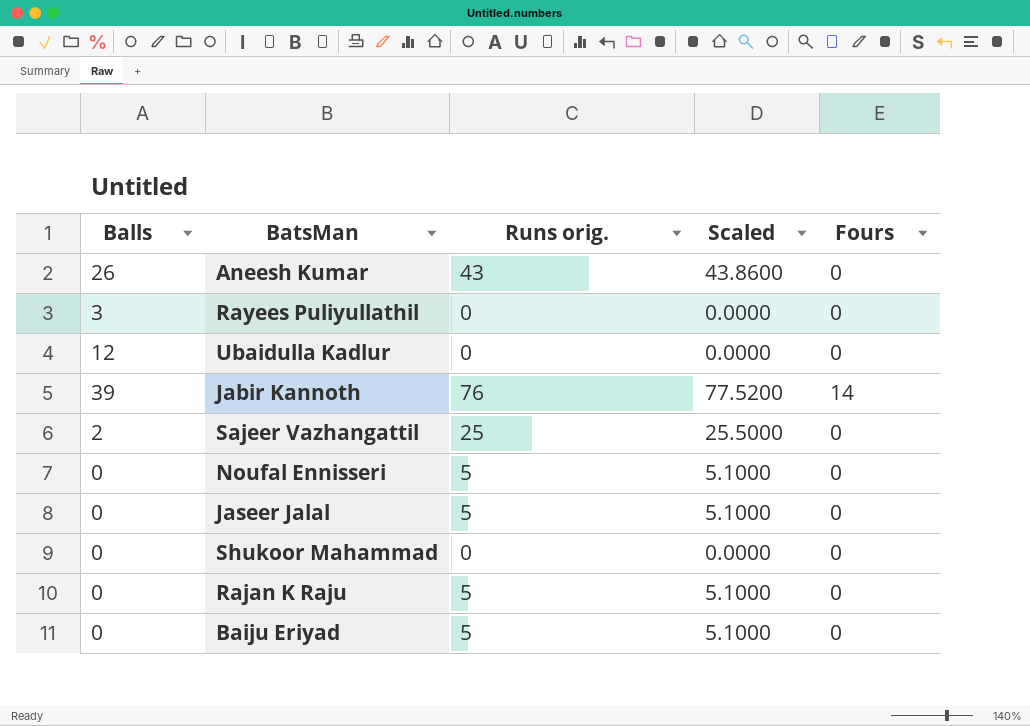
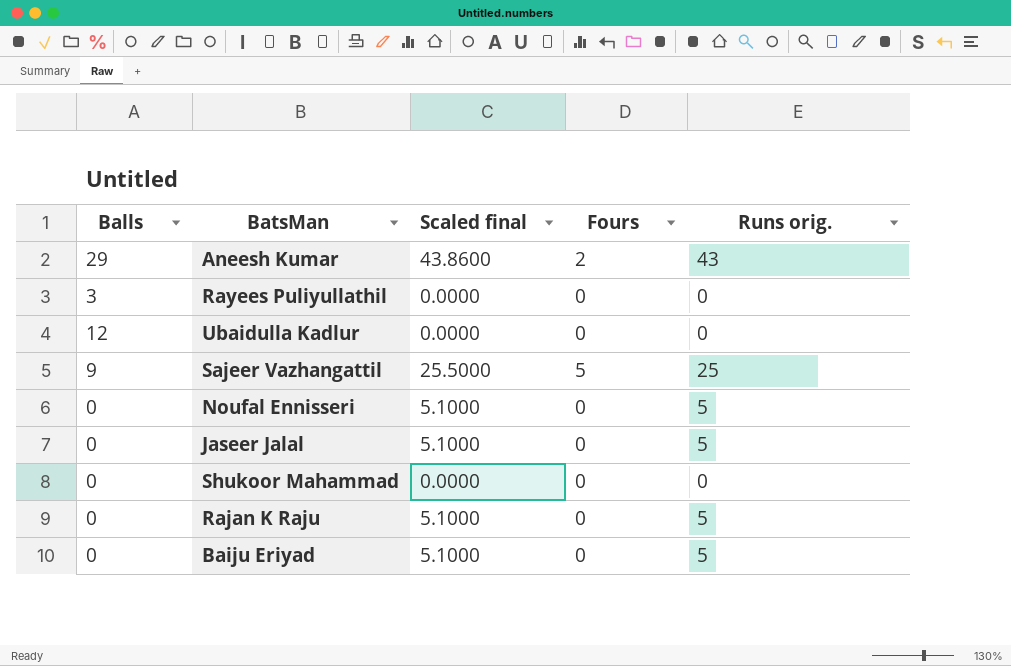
column name: Scaled -> Scaled final
column Runs orig. | position: 3 -> 5
row Jabir Kannoth: 39 | 76 | 77.5200 | 14 -> none
Aneesh Kumar | Balls: 26 -> 29
Aneesh Kumar | Fours: 0 -> 2
Sajeer Vazhangattil | Balls: 2 -> 9
Sajeer Vazhangattil | Fours: 0 -> 5

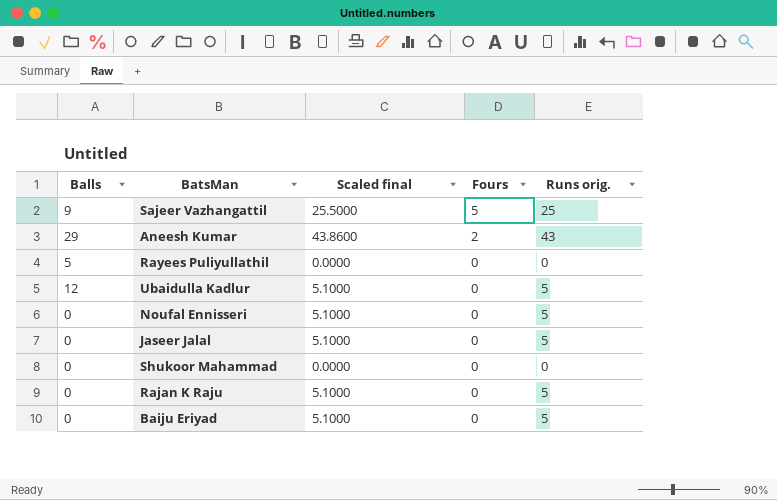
row order: none -> Fours descending
Rayees Puliyullathil | Balls: 3 -> 5
Ubaidulla Kadlur | Scaled final: 0.0000 -> 5.1000
Ubaidulla Kadlur | Runs orig.: 0 -> 5

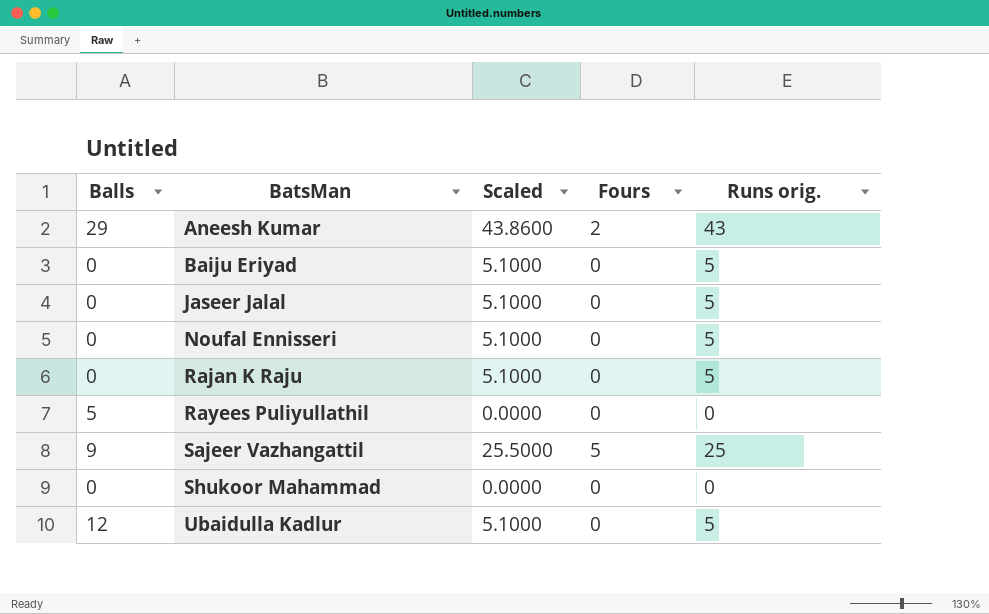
row order: Fours descending -> BatsMan ascending
column name: Scaled final -> Scaled

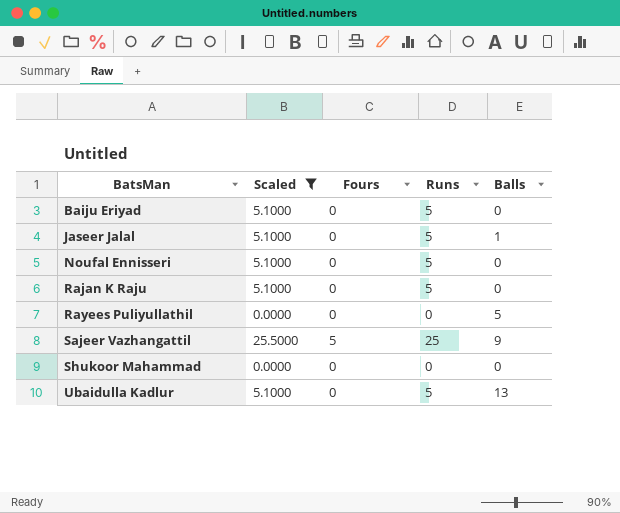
filter: none -> Scaled != 43.8600
column name: Runs orig. -> Runs
column Balls | position: 1 -> 5
Jaseer Jalal | Balls: 0 -> 1
Ubaidulla Kadlur | Balls: 12 -> 13

